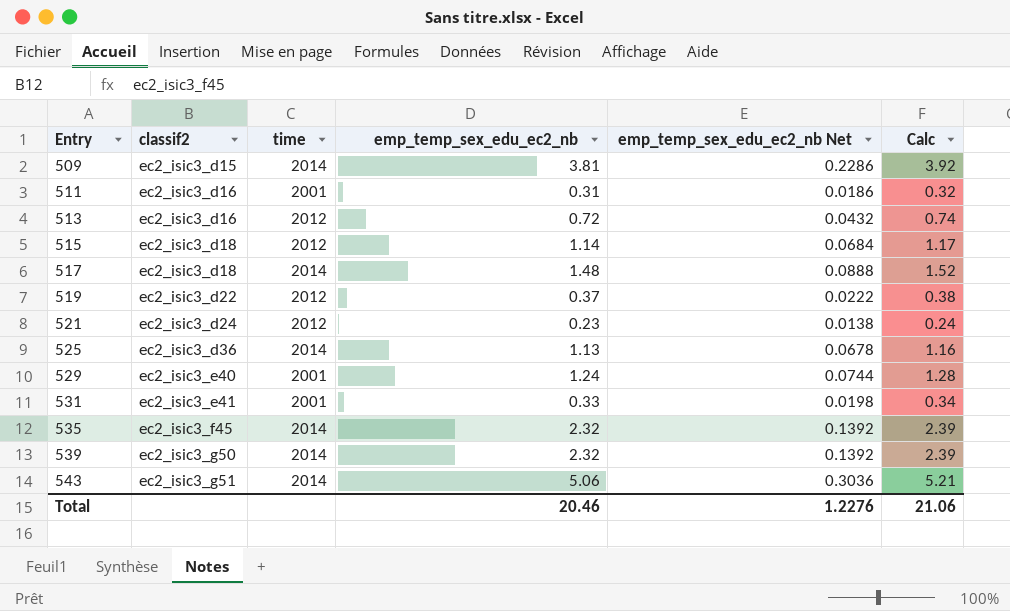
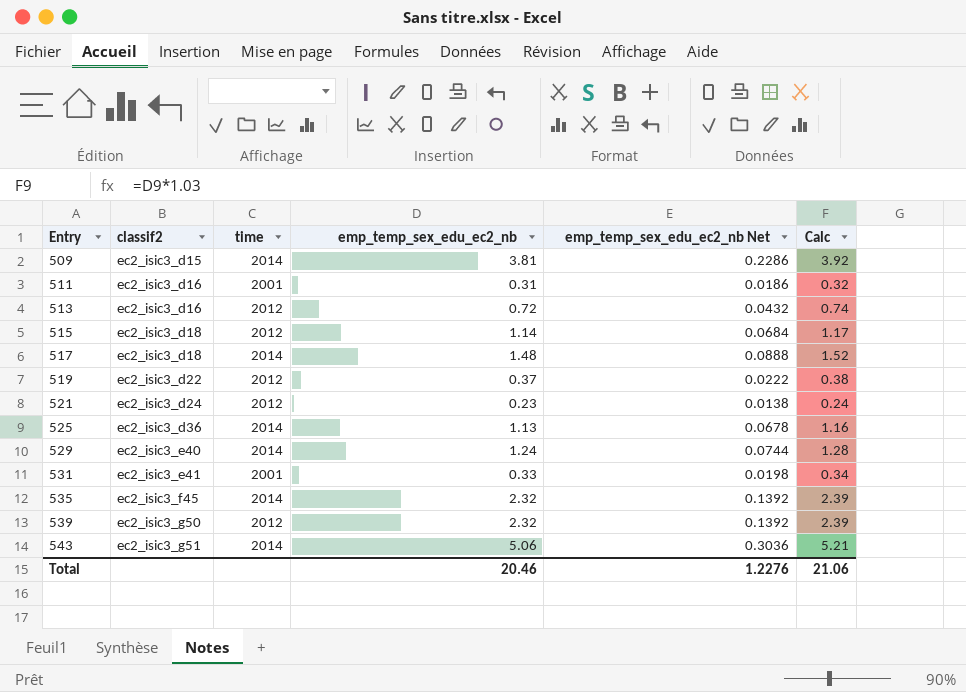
529 | time: 2001 -> 2014
539 | time: 2014 -> 2012

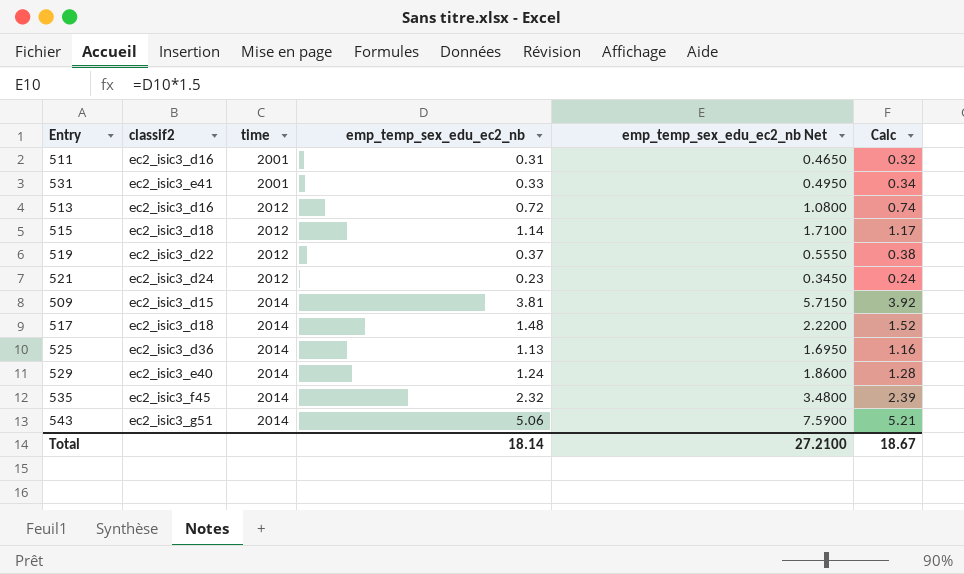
row order: Entry ascending -> time ascending
column emp_temp_sex_edu_ec2_nb Net | formula: [emp_temp_sex_edu_ec2_nb] * 0.06 -> [emp_temp_sex_edu_ec2_nb] * 1.5
row 539: ec2_isic3_g50 | 2012 | 2.32 | 0.1392 | 2.39 -> none
Total | emp_temp_sex_edu_ec2_nb: 20.46 -> 18.14
Total | emp_temp_sex_edu_ec2_nb Net: 1.2276 -> 27.2100
Total | Calc: 21.06 -> 18.67

